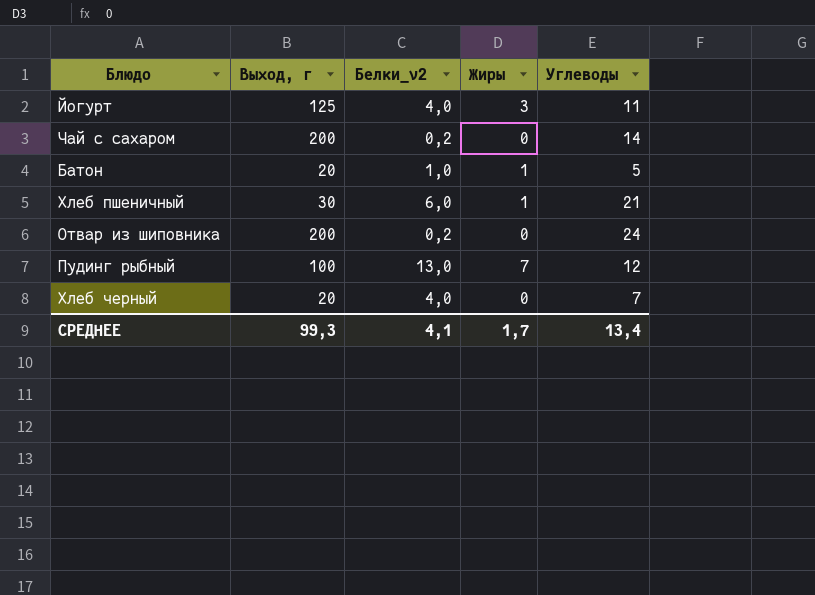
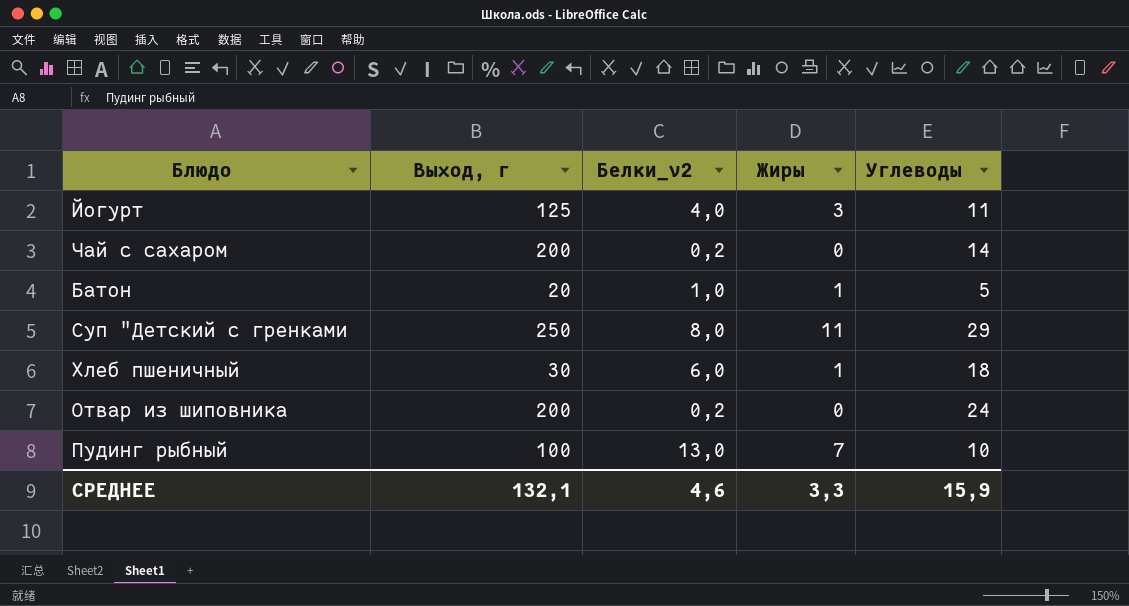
row Хлеб черный: 20 | 4,0 | 0 | 7 -> none
row Суп "Детский с гренками: none -> 250 | 8,0 | 11 | 29
Хлеб пшеничный | Углеводы: 21 -> 18
Пудинг рыбный | Углеводы: 12 -> 10
СРЕДНЕЕ | Выход, г: 99,3 -> 132,1
СРЕДНЕЕ | Белки_v2: 4,1 -> 4,6
СРЕДНЕЕ | Жиры: 1,7 -> 3,3
СРЕДНЕЕ | Углеводы: 13,4 -> 15,9

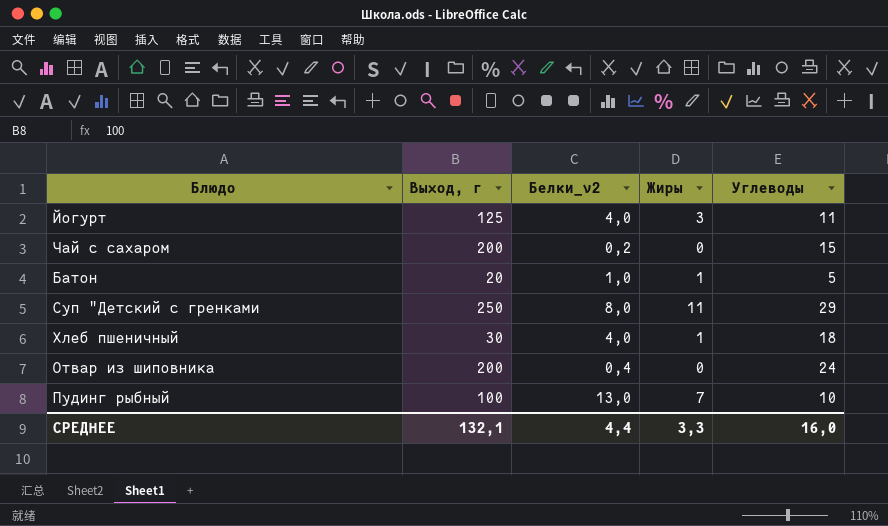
Чай с сахаром | Углеводы: 14 -> 15
Хлеб пшеничный | Белки_v2: 6,0 -> 4,0
Отвар из шиповника | Белки_v2: 0,2 -> 0,4
СРЕДНЕЕ | Белки_v2: 4,6 -> 4,4
СРЕДНЕЕ | Углеводы: 15,9 -> 16,0

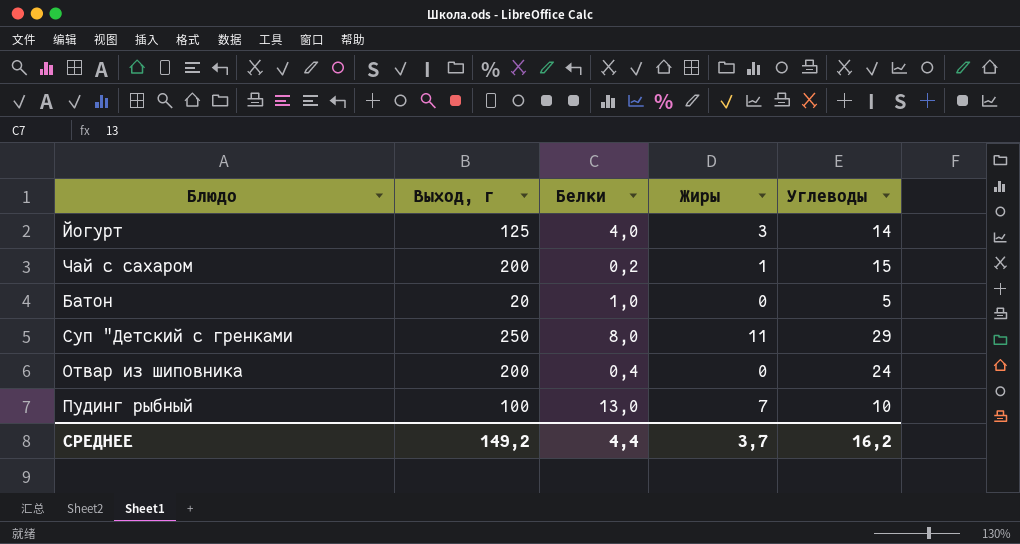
column name: Белки_v2 -> Белки
row Хлеб пшеничный: 30 | 4,0 | 1 | 18 -> none
Йогурт | Углеводы: 11 -> 14
Чай с сахаром | Жиры: 0 -> 1
Батон | Жиры: 1 -> 0
СРЕДНЕЕ | Выход, г: 132,1 -> 149,2
СРЕДНЕЕ | Жиры: 3,3 -> 3,7
СРЕДНЕЕ | Углеводы: 16,0 -> 16,2

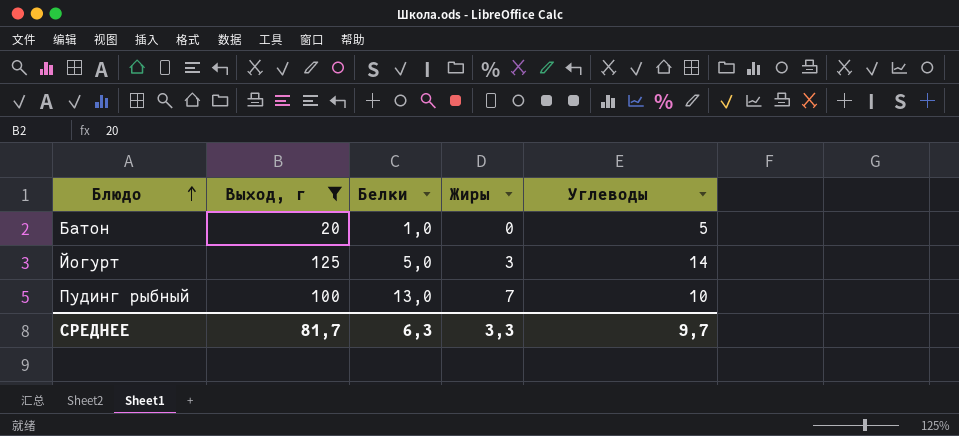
filter: none -> Выход, г <= 125
row order: none -> Блюдо ascending
Йогурт | Белки: 4,0 -> 5,0
СРЕДНЕЕ | Выход, г: 149,2 -> 81,7
СРЕДНЕЕ | Белки: 4,4 -> 6,3
СРЕДНЕЕ | Жиры: 3,7 -> 3,3
СРЕДНЕЕ | Углеводы: 16,2 -> 9,7

